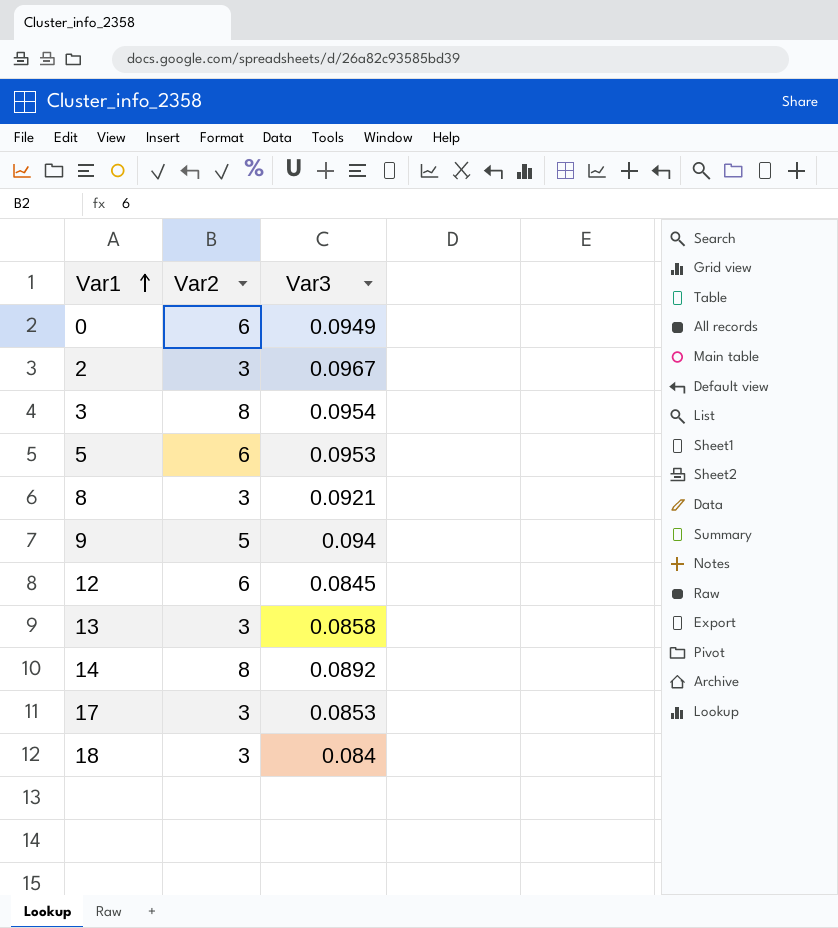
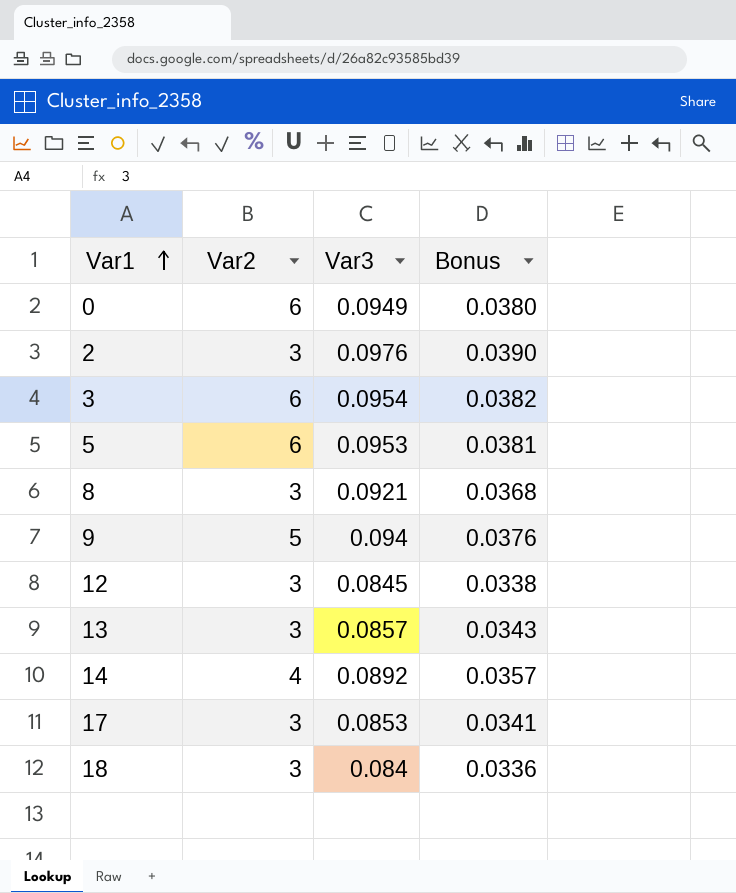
column Bonus | formula: none -> [Var3] * 0.4
2 | Var3: 0.0967 -> 0.0976
3 | Var2: 8 -> 6
12 | Var2: 6 -> 3
13 | Var3: 0.0858 -> 0.0857
14 | Var2: 8 -> 4

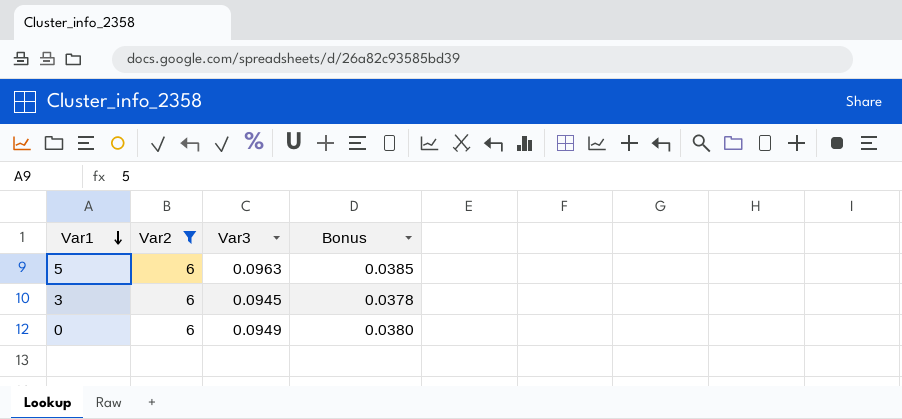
filter: none -> Var2 = 6
row order: Var1 ascending -> Var1 descending
5 | Var3: 0.0953 -> 0.0963
5 | Bonus: 0.0381 -> 0.0385
3 | Var3: 0.0954 -> 0.0945
3 | Bonus: 0.0382 -> 0.0378

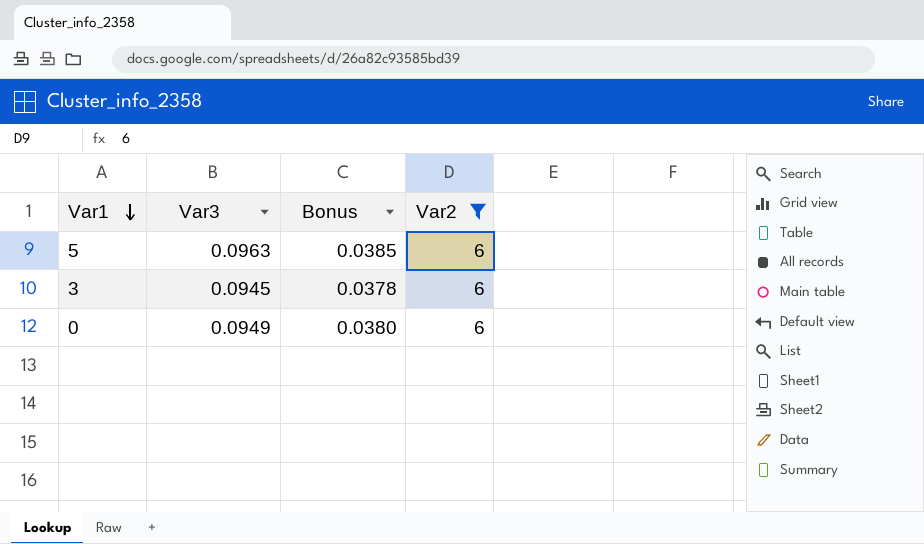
column Var2 | position: 2 -> 4

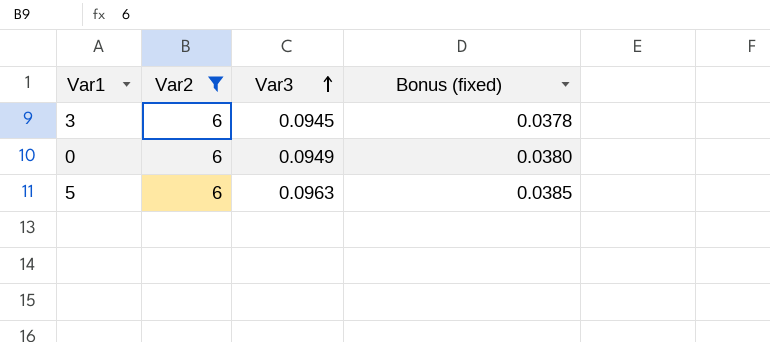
row order: Var1 descending -> Var3 ascending
column Var2 | position: 4 -> 2
column name: Bonus -> Bonus (fixed)

